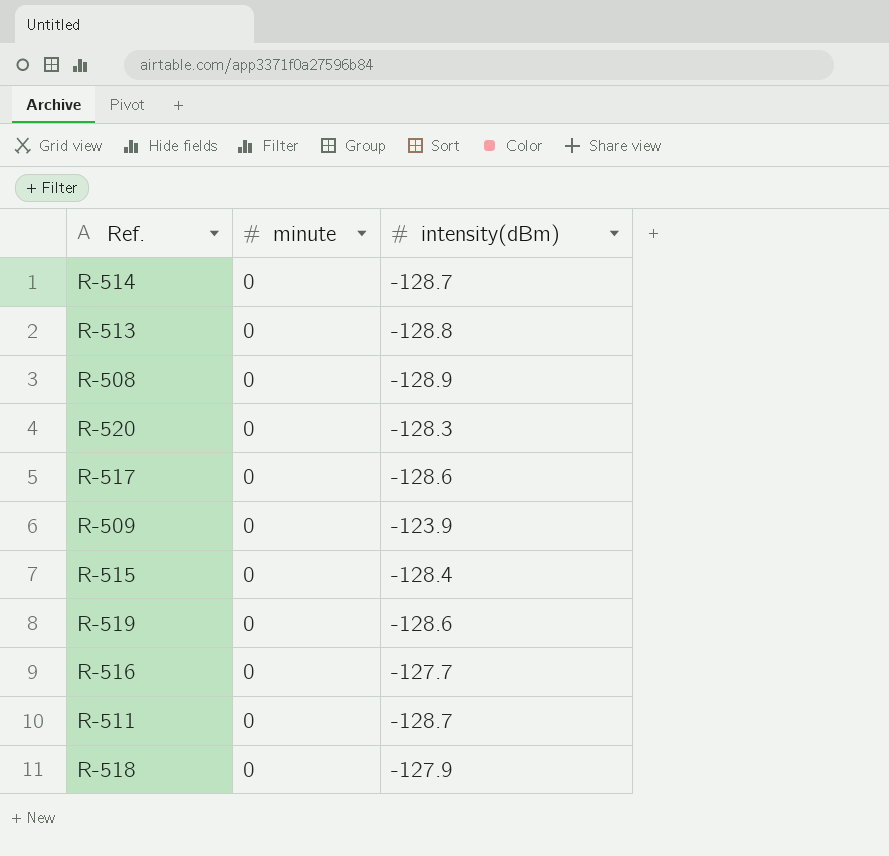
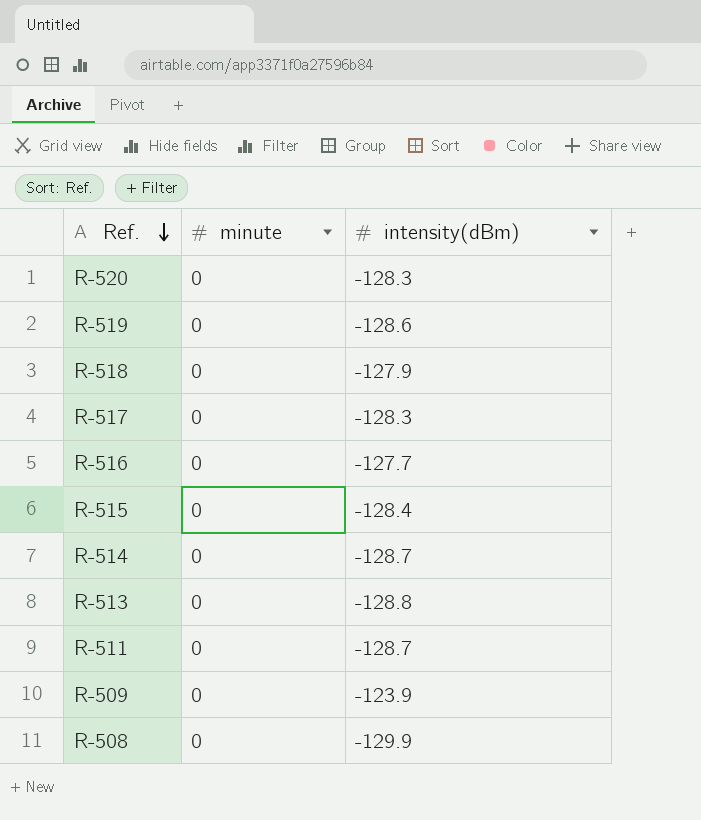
row order: none -> Ref. descending
R-517 | intensity(dBm): -128.6 -> -128.3
R-508 | intensity(dBm): -128.9 -> -129.9

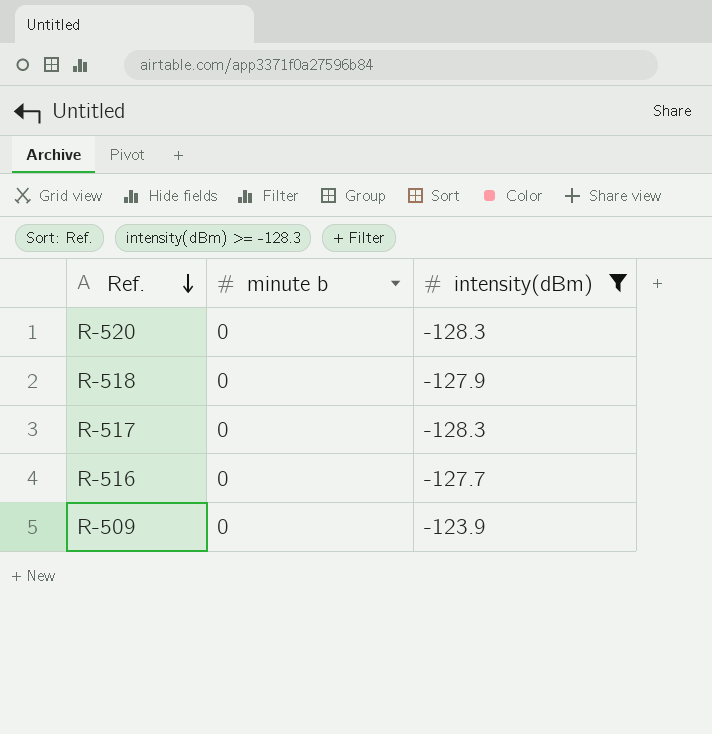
filter: none -> intensity(dBm) >= -128.3
column name: minute -> minute b

